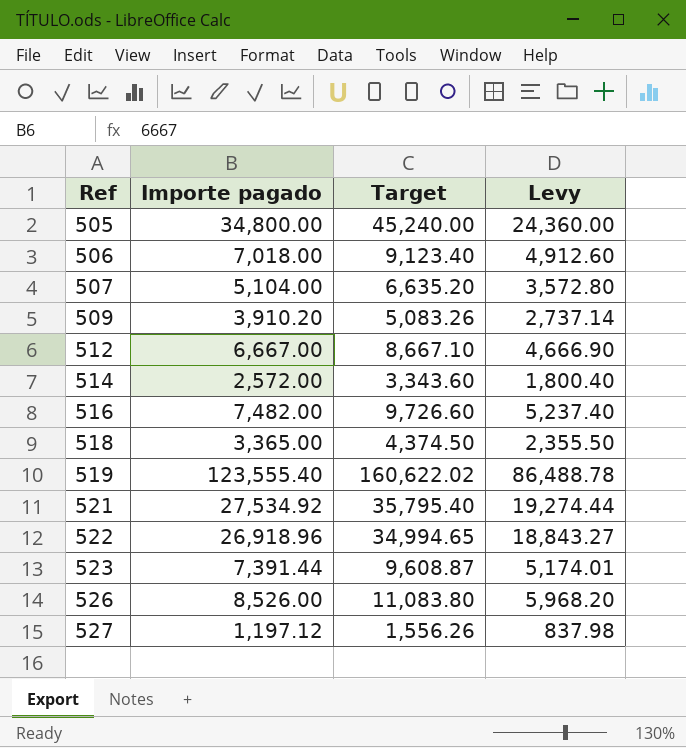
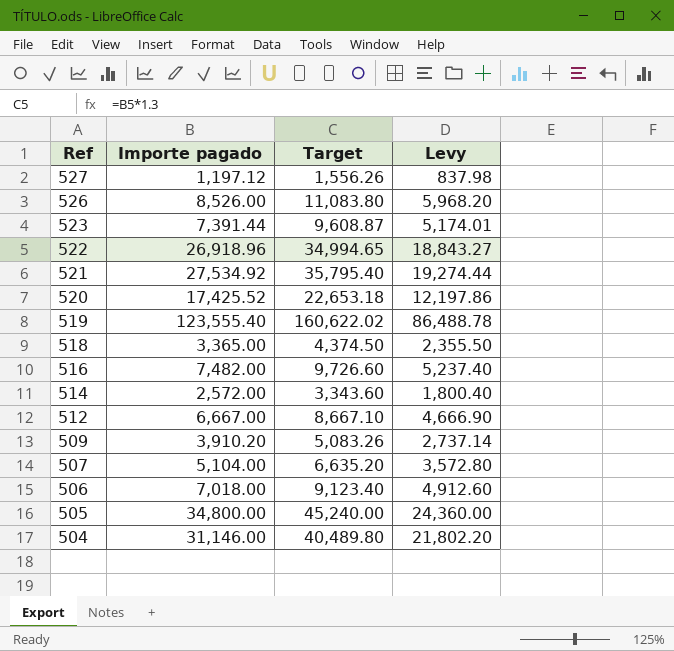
row order: Ref ascending -> Ref descending
row 520: none -> 17,425.52 | 22,653.18 | 12,197.86
row 504: none -> 31,146.00 | 40,489.80 | 21,802.20

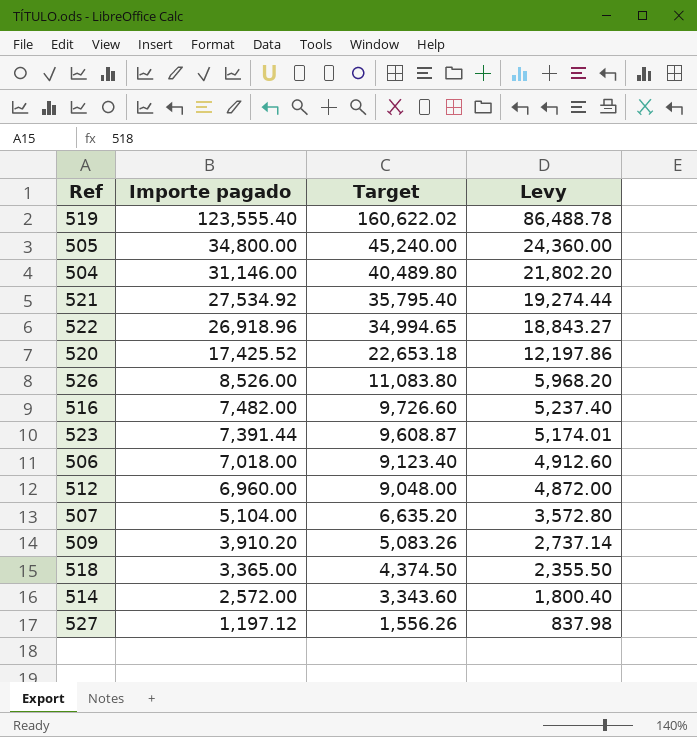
row order: Ref descending -> Importe pagado descending
512 | Importe pagado: 6,667.00 -> 6,960.00
512 | Target: 8,667.10 -> 9,048.00
512 | Levy: 4,666.90 -> 4,872.00

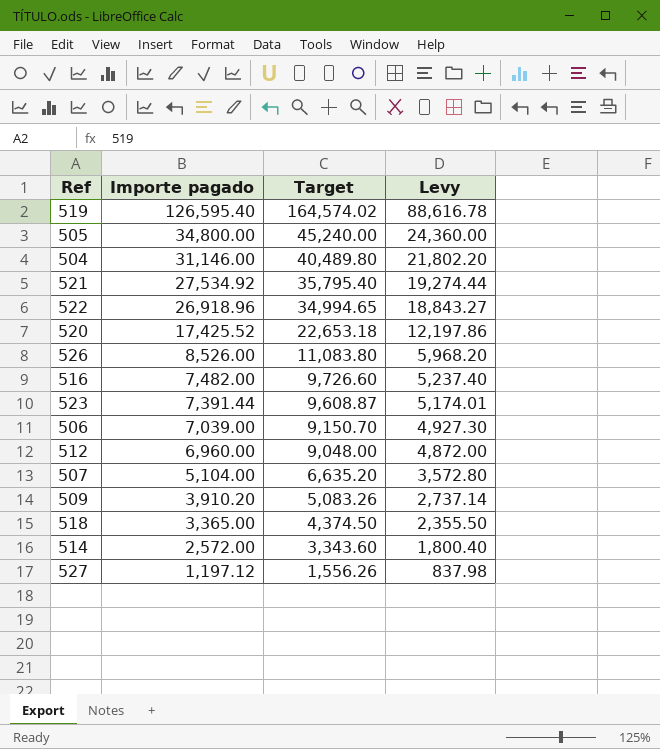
519 | Importe pagado: 123,555.40 -> 126,595.40
519 | Target: 160,622.02 -> 164,574.02
519 | Levy: 86,488.78 -> 88,616.78
506 | Importe pagado: 7,018.00 -> 7,039.00
506 | Target: 9,123.40 -> 9,150.70
506 | Levy: 4,912.60 -> 4,927.30

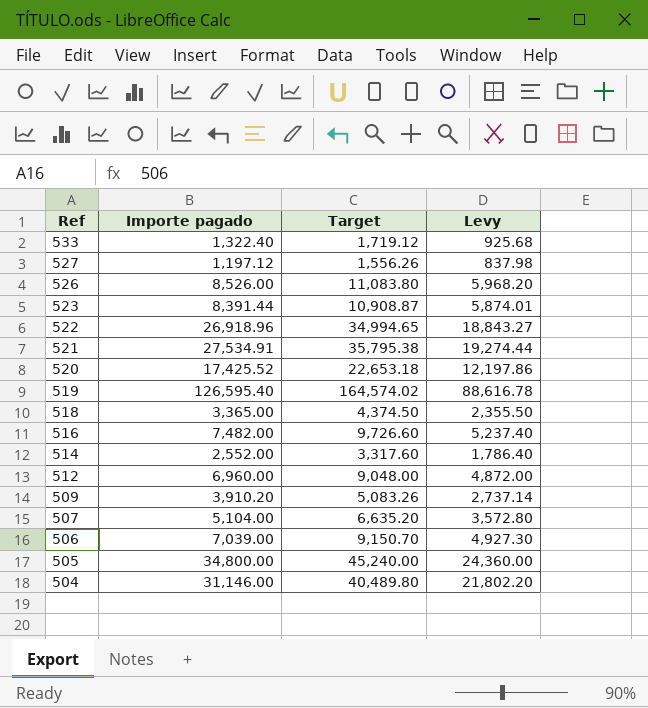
row order: Importe pagado descending -> Ref descending
row 533: none -> 1,322.40 | 1,719.12 | 925.68
523 | Importe pagado: 7,391.44 -> 8,391.44
523 | Target: 9,608.87 -> 10,908.87
523 | Levy: 5,174.01 -> 5,874.01
521 | Importe pagado: 27,534.92 -> 27,534.91
521 | Target: 35,795.40 -> 35,795.38
514 | Importe pagado: 2,572.00 -> 2,552.00
514 | Target: 3,343.60 -> 3,317.60
514 | Levy: 1,800.40 -> 1,786.40

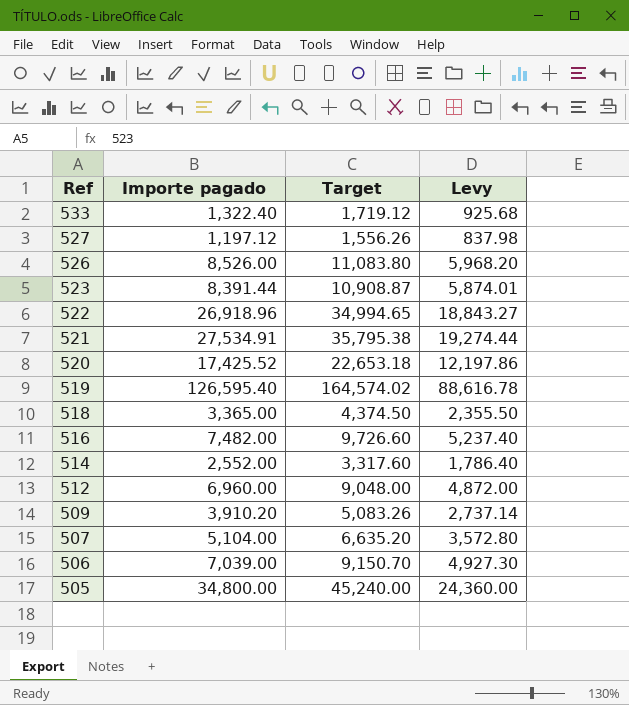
row 504: 31,146.00 | 40,489.80 | 21,802.20 -> none

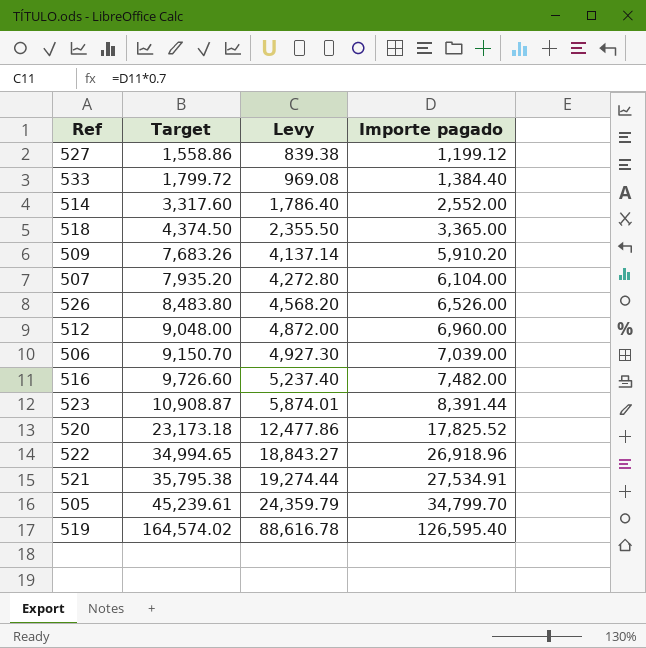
row order: Ref descending -> Target ascending
column Importe pagado | position: 2 -> 4
527 | Target: 1,556.26 -> 1,558.86
527 | Levy: 837.98 -> 839.38
527 | Importe pagado: 1,197.12 -> 1,199.12
533 | Target: 1,719.12 -> 1,799.72
533 | Levy: 925.68 -> 969.08
533 | Importe pagado: 1,322.40 -> 1,384.40
509 | Target: 5,083.26 -> 7,683.26
509 | Levy: 2,737.14 -> 4,137.14
509 | Importe pagado: 3,910.20 -> 5,910.20
507 | Target: 6,635.20 -> 7,935.20
507 | Levy: 3,572.80 -> 4,272.80
507 | Importe pagado: 5,104.00 -> 6,104.00
526 | Target: 11,083.80 -> 8,483.80
526 | Levy: 5,968.20 -> 4,568.20
526 | Importe pagado: 8,526.00 -> 6,526.00
520 | Target: 22,653.18 -> 23,173.18
520 | Levy: 12,197.86 -> 12,477.86
520 | Importe pagado: 17,425.52 -> 17,825.52
505 | Target: 45,240.00 -> 45,239.61
505 | Levy: 24,360.00 -> 24,359.79
505 | Importe pagado: 34,800.00 -> 34,799.70

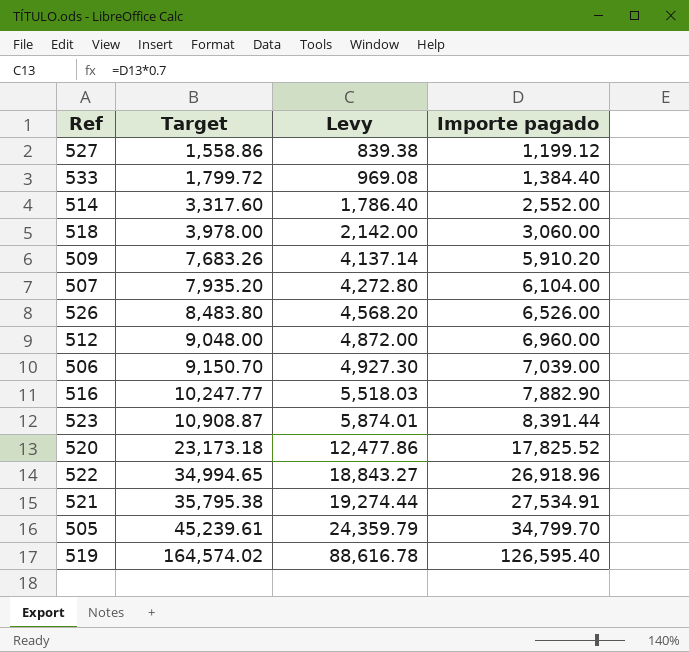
518 | Target: 4,374.50 -> 3,978.00
518 | Levy: 2,355.50 -> 2,142.00
518 | Importe pagado: 3,365.00 -> 3,060.00
516 | Target: 9,726.60 -> 10,247.77
516 | Levy: 5,237.40 -> 5,518.03
516 | Importe pagado: 7,482.00 -> 7,882.90

